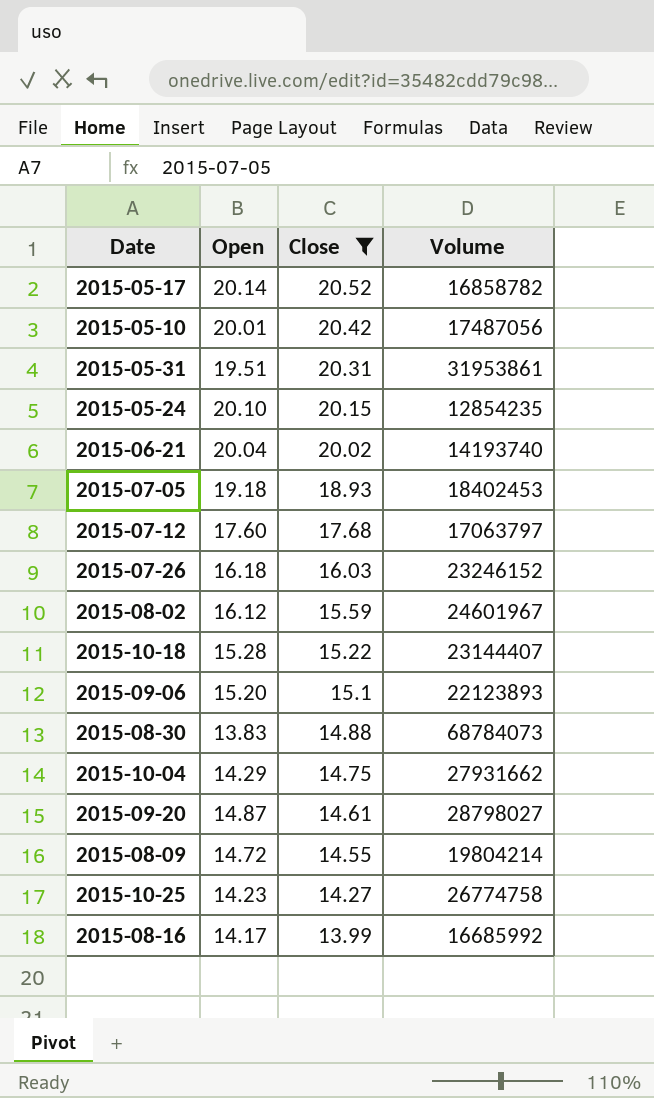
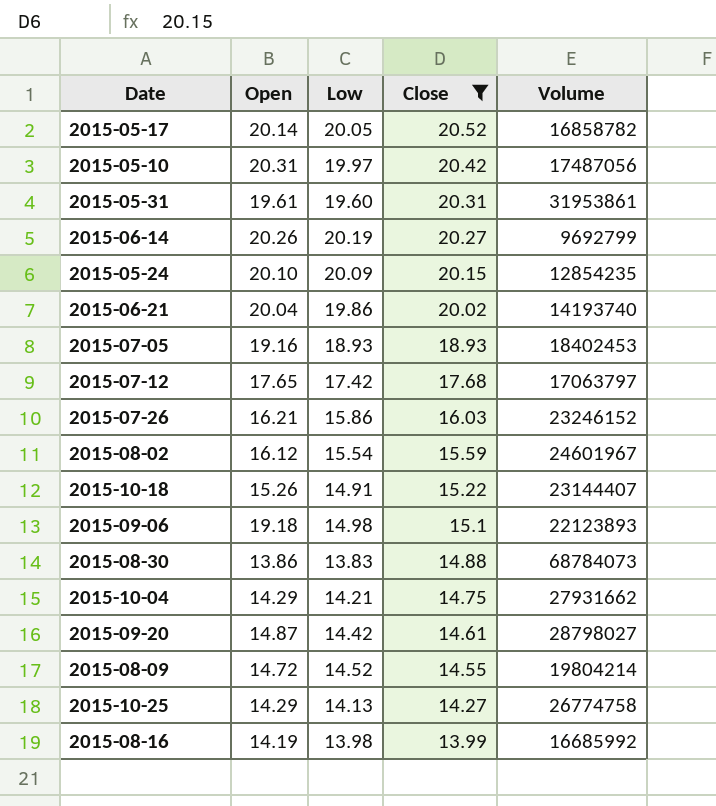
column Low | position: none -> 3
2015-05-10 | Open: 20.01 -> 20.31
2015-05-31 | Open: 19.51 -> 19.61
row 2015-06-14: none -> 20.26 | 20.19 | 20.27 | 9692799
2015-07-05 | Open: 19.18 -> 19.16
2015-07-12 | Open: 17.60 -> 17.65
2015-07-26 | Open: 16.18 -> 16.21
2015-10-18 | Open: 15.28 -> 15.26
2015-09-06 | Open: 15.20 -> 19.18
2015-08-30 | Open: 13.83 -> 13.86
2015-10-25 | Open: 14.23 -> 14.29
2015-08-16 | Open: 14.17 -> 14.19

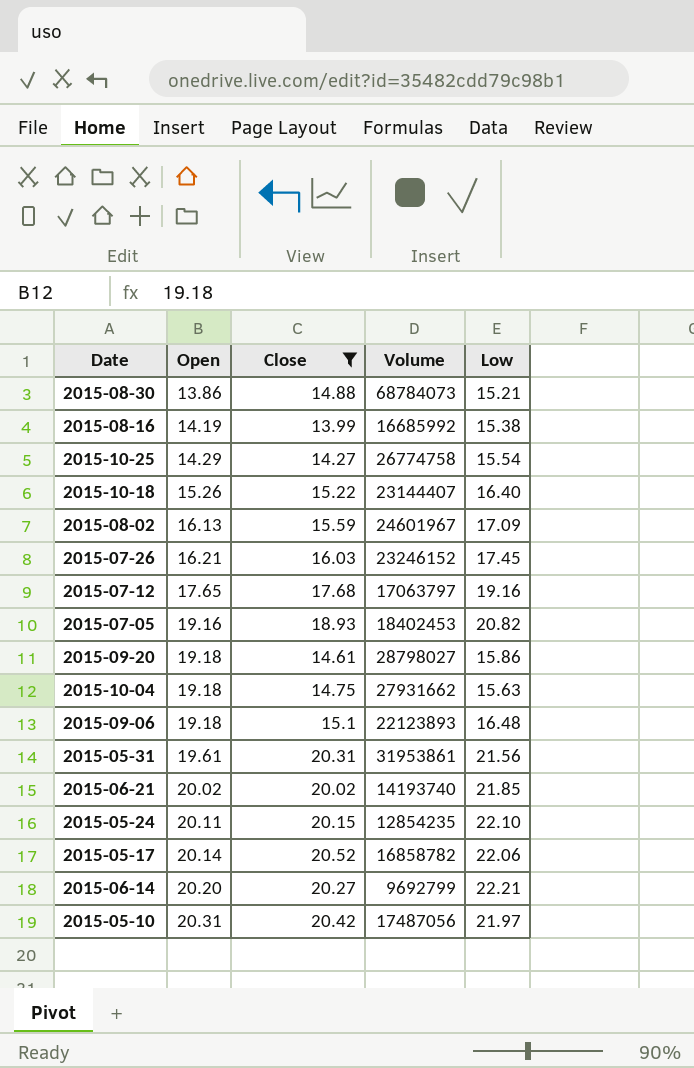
row order: Close descending -> Open ascending
column Low | position: 3 -> 5
row 2015-08-09: 14.72 | 14.52 | 14.55 | 19804214 -> none
2015-08-30 | Low: 13.83 -> 15.21
2015-08-16 | Low: 13.98 -> 15.38
2015-10-25 | Low: 14.13 -> 15.54
2015-10-18 | Low: 14.91 -> 16.40
2015-08-02 | Open: 16.12 -> 16.13
2015-08-02 | Low: 15.54 -> 17.09
2015-07-26 | Low: 15.86 -> 17.45
2015-07-12 | Low: 17.42 -> 19.16
2015-07-05 | Low: 18.93 -> 20.82
2015-09-20 | Open: 14.87 -> 19.18
2015-09-20 | Low: 14.42 -> 15.86
2015-10-04 | Open: 14.29 -> 19.18
2015-10-04 | Low: 14.21 -> 15.63
2015-09-06 | Low: 14.98 -> 16.48
2015-05-31 | Low: 19.60 -> 21.56
2015-06-21 | Open: 20.04 -> 20.02
2015-06-21 | Low: 19.86 -> 21.85
2015-05-24 | Open: 20.10 -> 20.11
2015-05-24 | Low: 20.09 -> 22.10
2015-05-17 | Low: 20.05 -> 22.06
2015-06-14 | Open: 20.26 -> 20.20
2015-06-14 | Low: 20.19 -> 22.21
2015-05-10 | Low: 19.97 -> 21.97

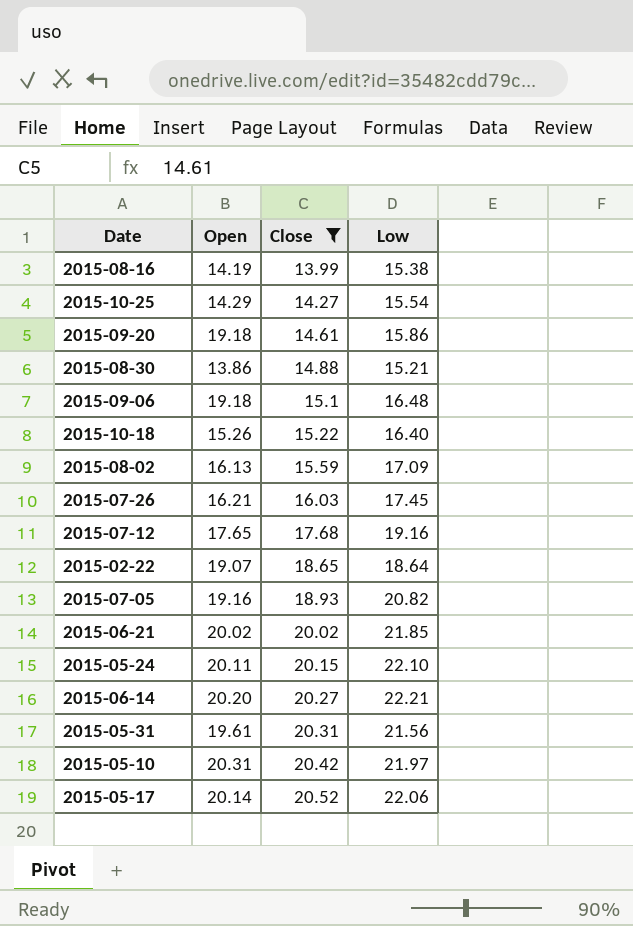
row order: Open ascending -> Close ascending
column Volume | position: 4 -> none
row 2015-10-04: 19.18 | 14.75 | 27931662 | 15.63 -> none
row 2015-02-22: none -> 19.07 | 18.65 | 18.64

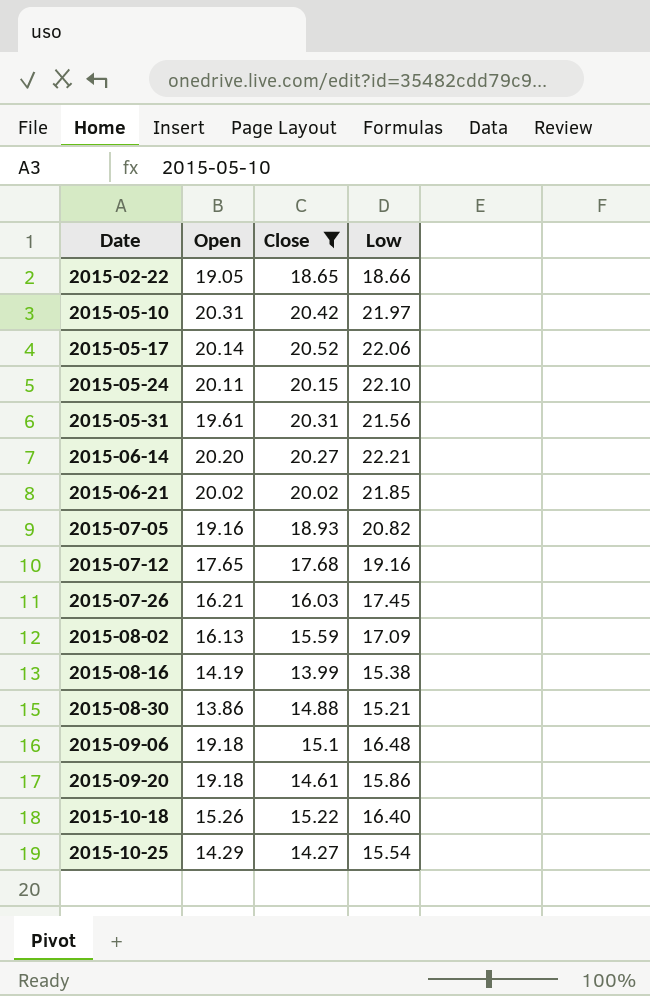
row order: Close ascending -> Date ascending
2015-02-22 | Open: 19.07 -> 19.05
2015-02-22 | Low: 18.64 -> 18.66

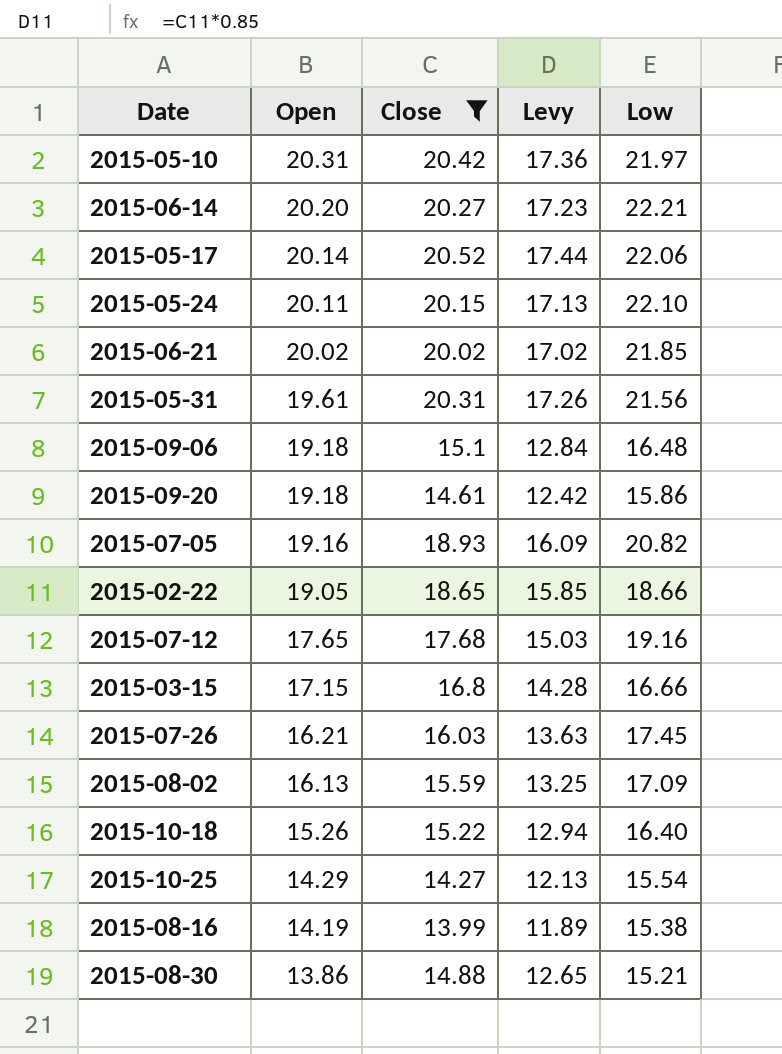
row order: Date ascending -> Open descending
column Levy | formula: none -> [Close] * 0.85
row 2015-03-15: none -> 17.15 | 16.8 | 14.28 | 16.66

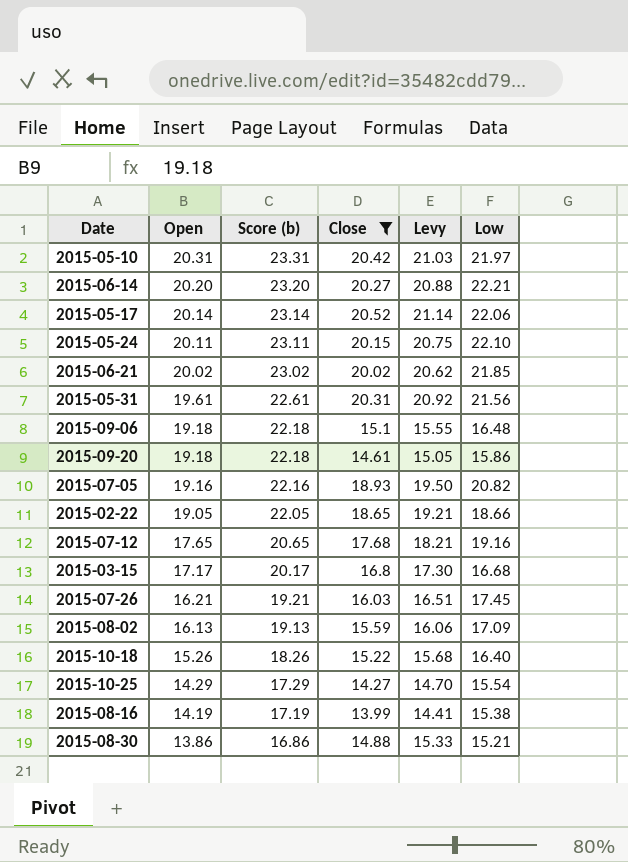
column Score (b) | formula: none -> [Open] + 3
column Levy | formula: [Close] * 0.85 -> [Close] * 1.03
2015-03-15 | Open: 17.15 -> 17.17
2015-03-15 | Low: 16.66 -> 16.68

